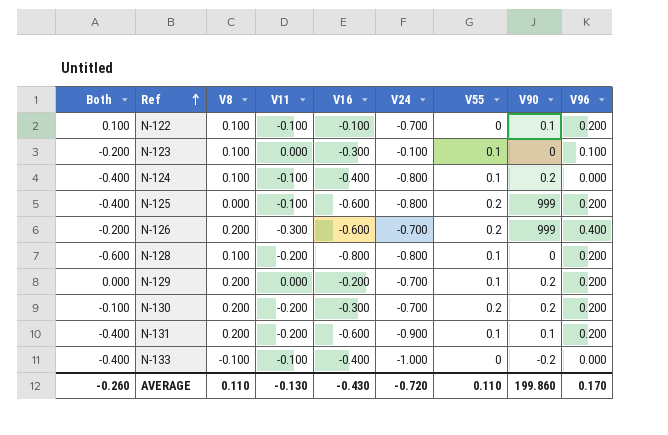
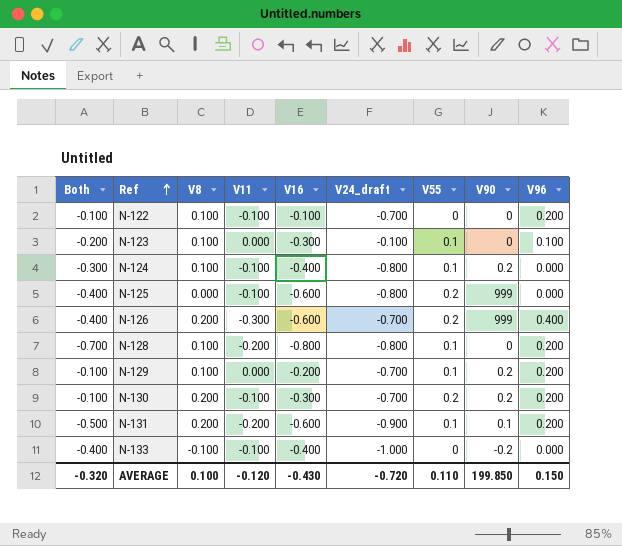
column Both | formula: [V16] + [V96] -> [V16] + [V55]
column name: V24 -> V24_draft
N-122 | V90: 0.1 -> 0
N-125 | V96: 0.200 -> 0.000
N-129 | V8: 0.200 -> 0.100
N-130 | V11: -0.200 -> -0.100
AVERAGE | Both: -0.260 -> -0.320
AVERAGE | V8: 0.110 -> 0.100
AVERAGE | V11: -0.130 -> -0.120
AVERAGE | V90: 199.860 -> 199.850
AVERAGE | V96: 0.170 -> 0.150

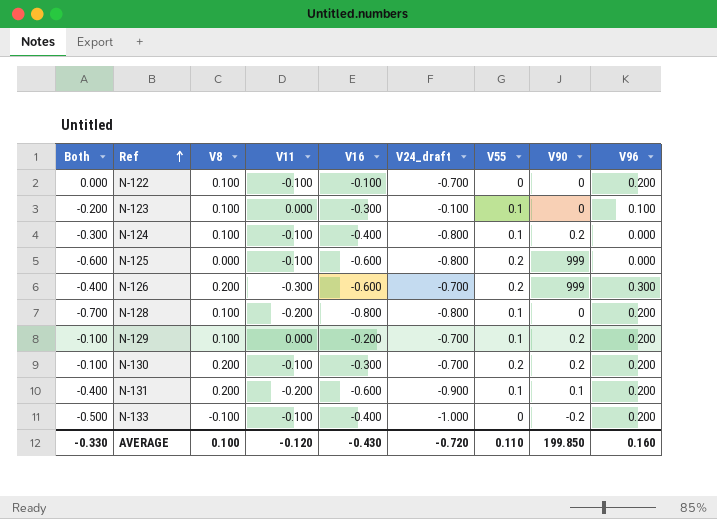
column Both | formula: [V16] + [V55] -> [V8] + [V16]
N-126 | V96: 0.400 -> 0.300
N-133 | V96: 0.000 -> 0.200
AVERAGE | Both: -0.320 -> -0.330
AVERAGE | V96: 0.150 -> 0.160

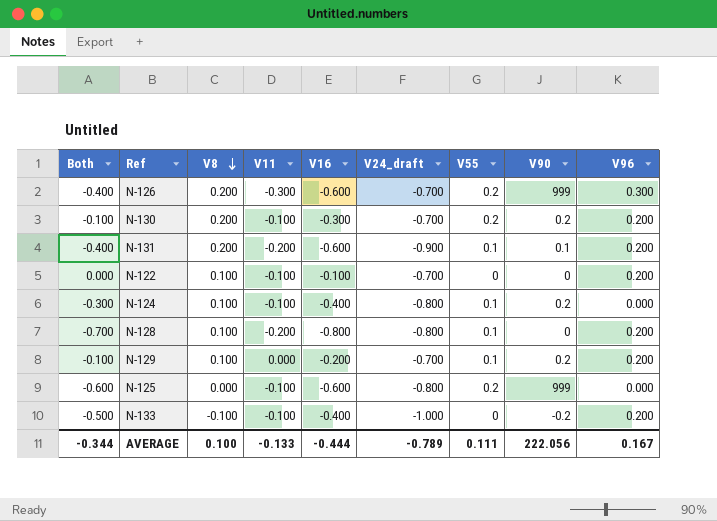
row order: Ref ascending -> V8 descending
row N-123: -0.200 | 0.100 | 0.000 | -0.300 | -0.100 | 0.1 | 0 | 0.100 -> none
AVERAGE | Both: -0.330 -> -0.344
AVERAGE | V11: -0.120 -> -0.133
AVERAGE | V16: -0.430 -> -0.444
AVERAGE | V24_draft: -0.720 -> -0.789
AVERAGE | V55: 0.110 -> 0.111
AVERAGE | V90: 199.850 -> 222.056
AVERAGE | V96: 0.160 -> 0.167

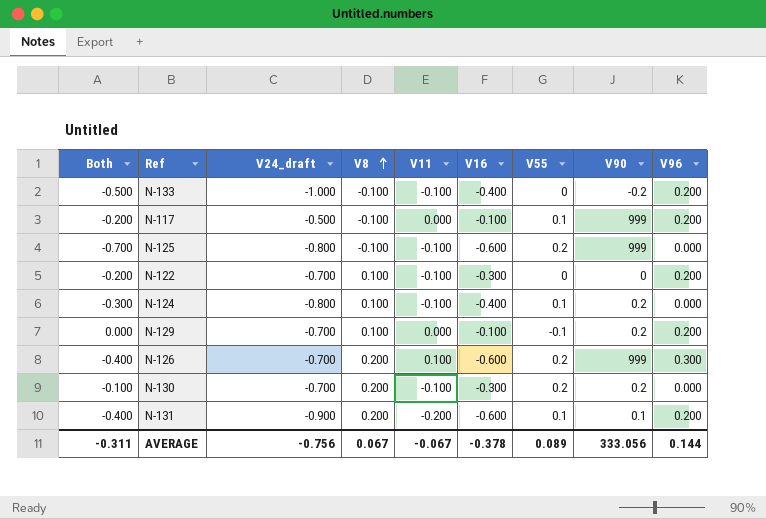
row order: V8 descending -> V8 ascending
column V24_draft | position: 6 -> 3
row N-128: -0.700 | 0.100 | -0.200 | -0.800 | -0.800 | 0.1 | 0 | 0.200 -> none
row N-117: none -> -0.200 | -0.500 | -0.100 | 0.000 | -0.100 | 0.1 | 999 | 0.200
N-125 | Both: -0.600 -> -0.700
N-125 | V8: 0.000 -> -0.100
N-122 | Both: 0.000 -> -0.200
N-122 | V16: -0.100 -> -0.300
N-129 | Both: -0.100 -> 0.000
N-129 | V16: -0.200 -> -0.100
N-129 | V55: 0.1 -> -0.1
N-126 | V11: -0.300 -> 0.100
N-130 | V96: 0.200 -> 0.000
AVERAGE | Both: -0.344 -> -0.311
AVERAGE | V24_draft: -0.789 -> -0.756
AVERAGE | V8: 0.100 -> 0.067
AVERAGE | V11: -0.133 -> -0.067
AVERAGE | V16: -0.444 -> -0.378
AVERAGE | V55: 0.111 -> 0.089
AVERAGE | V90: 222.056 -> 333.056
AVERAGE | V96: 0.167 -> 0.144

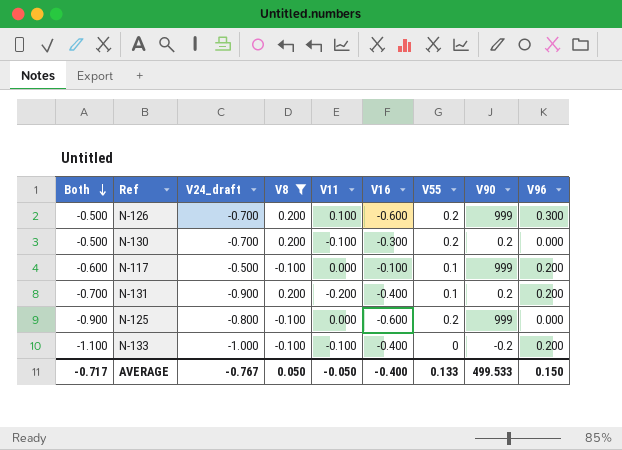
filter: none -> V8 != 0.100
row order: V8 ascending -> Both descending
column Both | formula: [V8] + [V16] -> [V24_draft] + [V8]
N-131 | V16: -0.600 -> -0.400
N-131 | V90: 0.1 -> 0.2
N-125 | V11: -0.100 -> 0.000
AVERAGE | Both: -0.311 -> -0.717
AVERAGE | V24_draft: -0.756 -> -0.767
AVERAGE | V8: 0.067 -> 0.050
AVERAGE | V11: -0.067 -> -0.050
AVERAGE | V16: -0.378 -> -0.400
AVERAGE | V55: 0.089 -> 0.133
AVERAGE | V90: 333.056 -> 499.533
AVERAGE | V96: 0.144 -> 0.150

